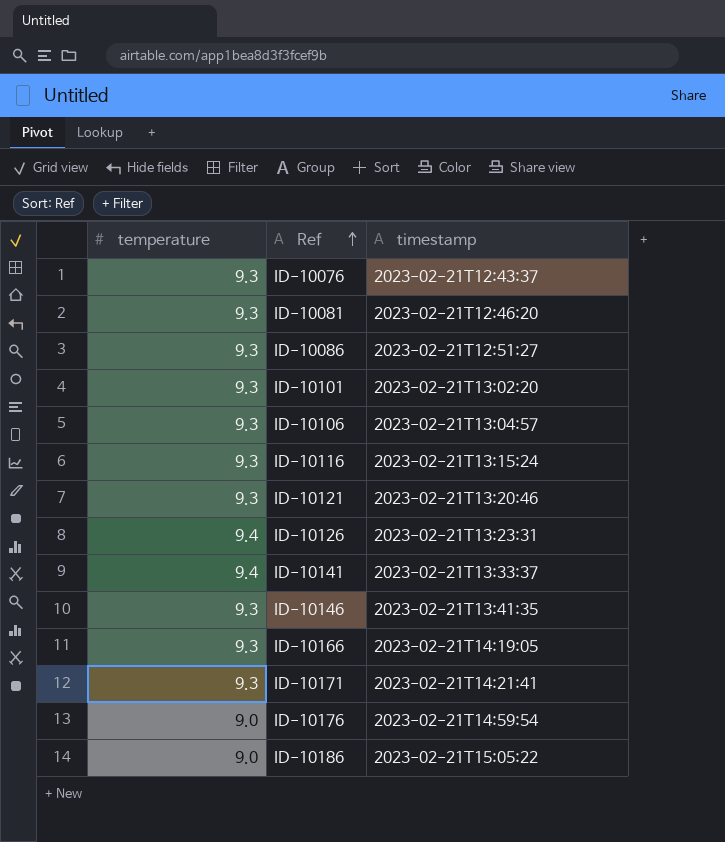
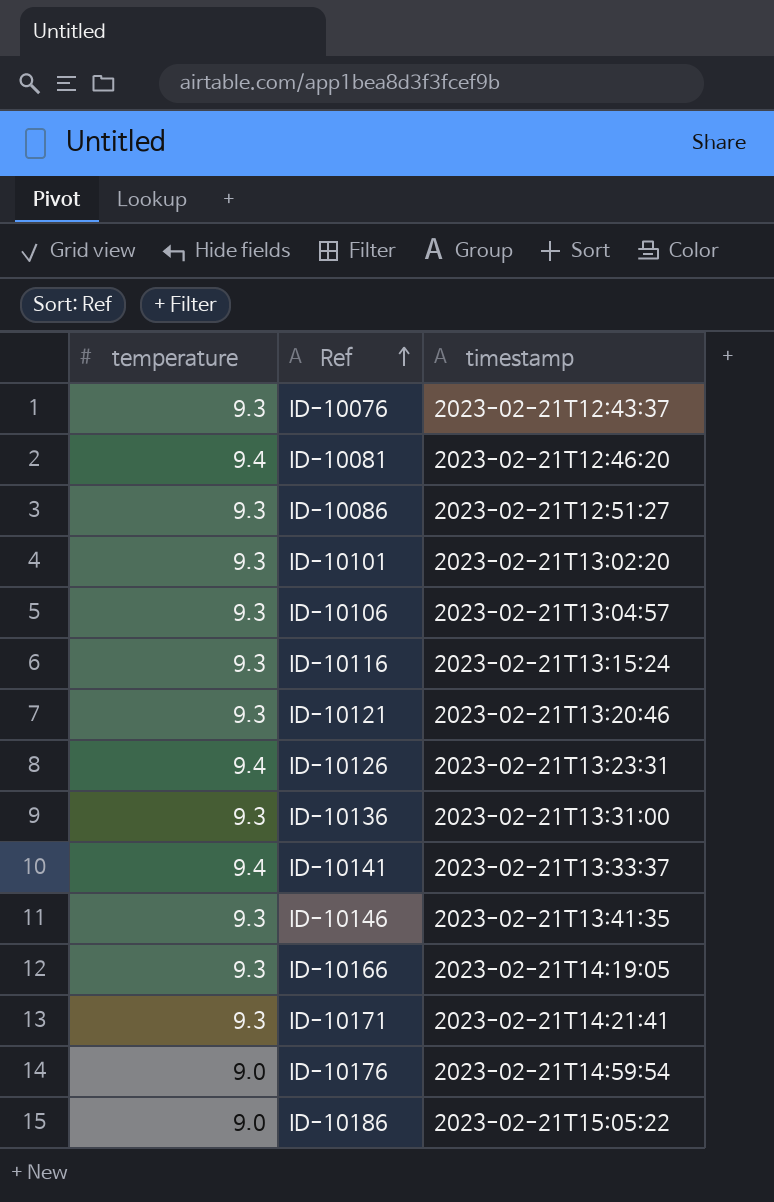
ID-10081 | temperature: 9.3 -> 9.4
row ID-10136: none -> 9.3 | 2023-02-21T13:31:00

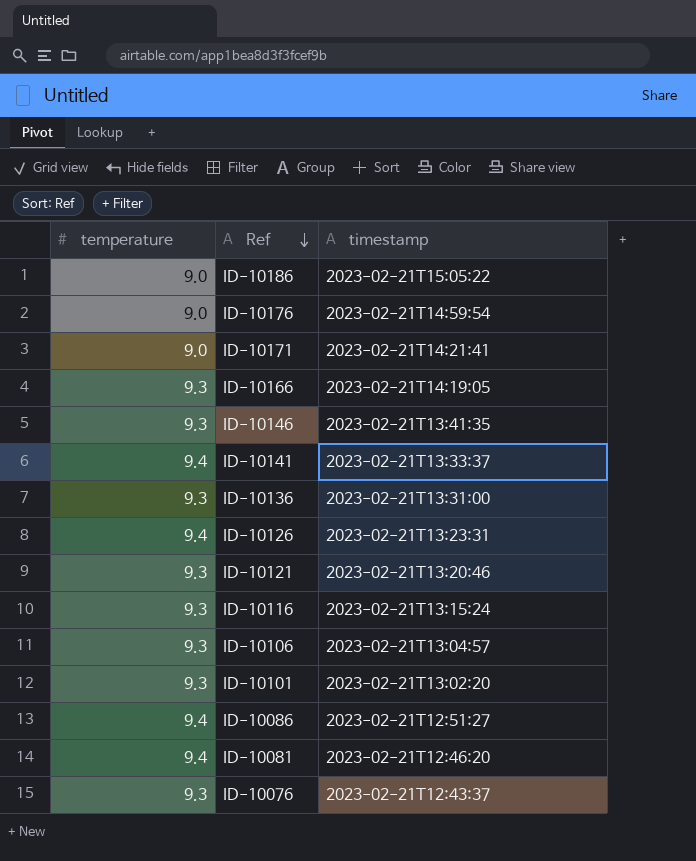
row order: Ref ascending -> Ref descending
ID-10171 | temperature: 9.3 -> 9.0
ID-10086 | temperature: 9.3 -> 9.4

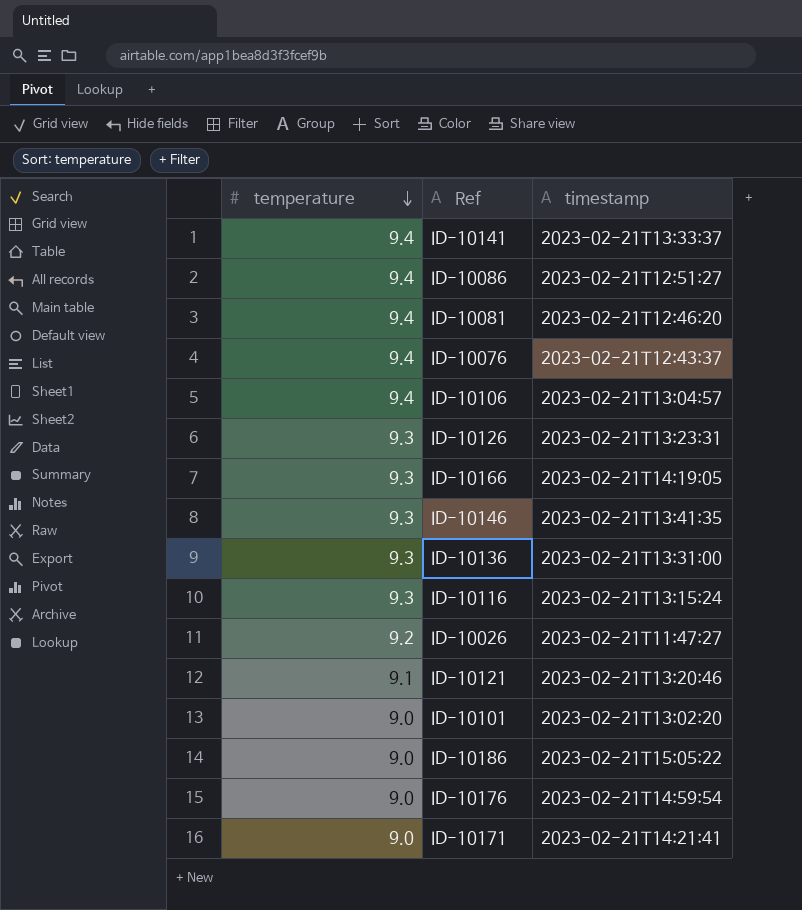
row order: Ref descending -> temperature descending
ID-10076 | temperature: 9.3 -> 9.4
ID-10106 | temperature: 9.3 -> 9.4
ID-10126 | temperature: 9.4 -> 9.3
row ID-10026: none -> 9.2 | 2023-02-21T11:47:27
ID-10121 | temperature: 9.3 -> 9.1
ID-10101 | temperature: 9.3 -> 9.0

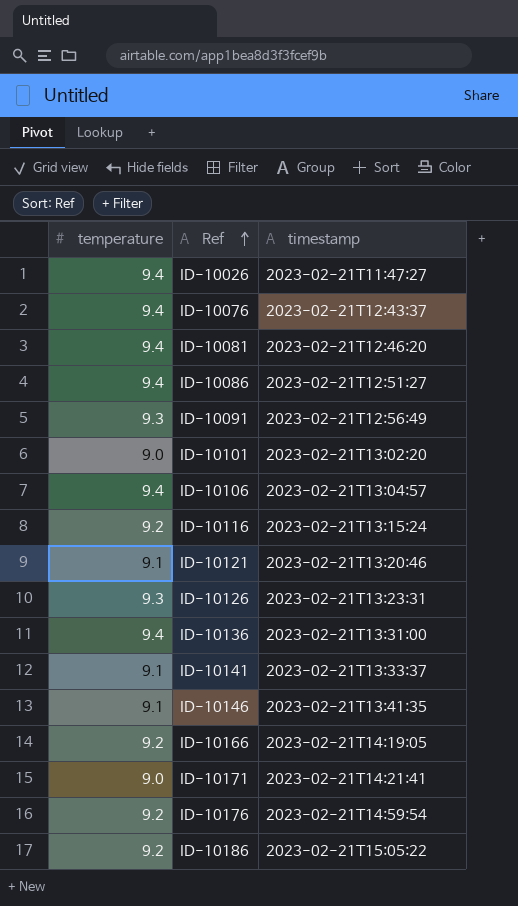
row order: temperature descending -> Ref ascending
ID-10026 | temperature: 9.2 -> 9.4
row ID-10091: none -> 9.3 | 2023-02-21T12:56:49
ID-10116 | temperature: 9.3 -> 9.2
ID-10136 | temperature: 9.3 -> 9.4
ID-10141 | temperature: 9.4 -> 9.1
ID-10146 | temperature: 9.3 -> 9.1
ID-10166 | temperature: 9.3 -> 9.2
ID-10176 | temperature: 9.0 -> 9.2
ID-10186 | temperature: 9.0 -> 9.2

